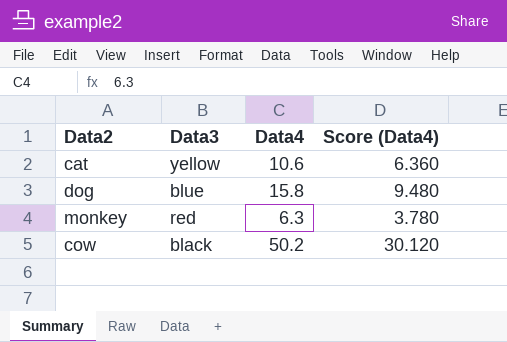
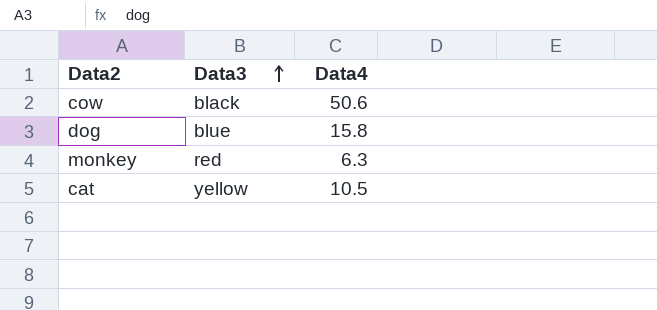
row order: none -> Data3 ascending
column Score (Data4) | formula: [Data4] * 0.6 -> none
cow | Data4: 50.2 -> 50.6
cat | Data4: 10.6 -> 10.5

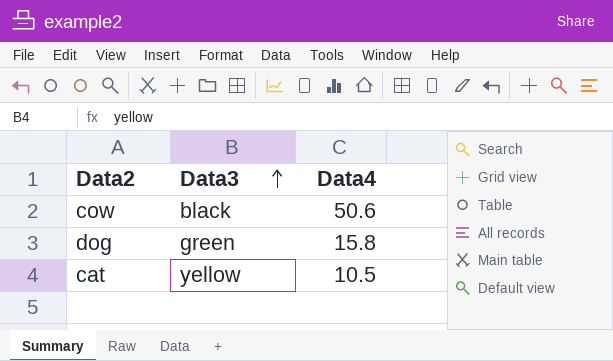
row monkey: red | 6.3 -> none
dog | Data3: blue -> green

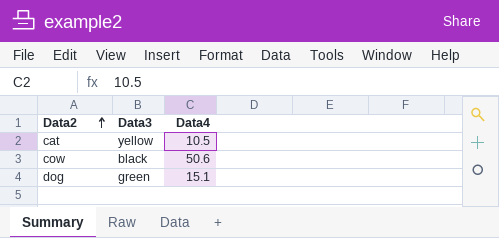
row order: Data3 ascending -> Data2 ascending
dog | Data4: 15.8 -> 15.1

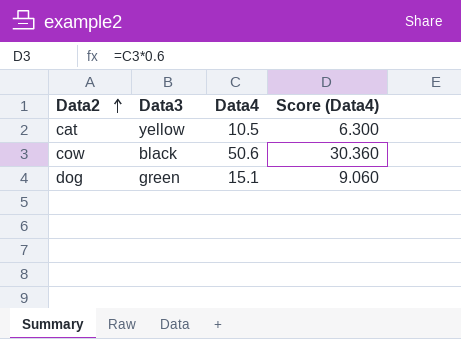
column Score (Data4) | formula: none -> [Data4] * 0.6

